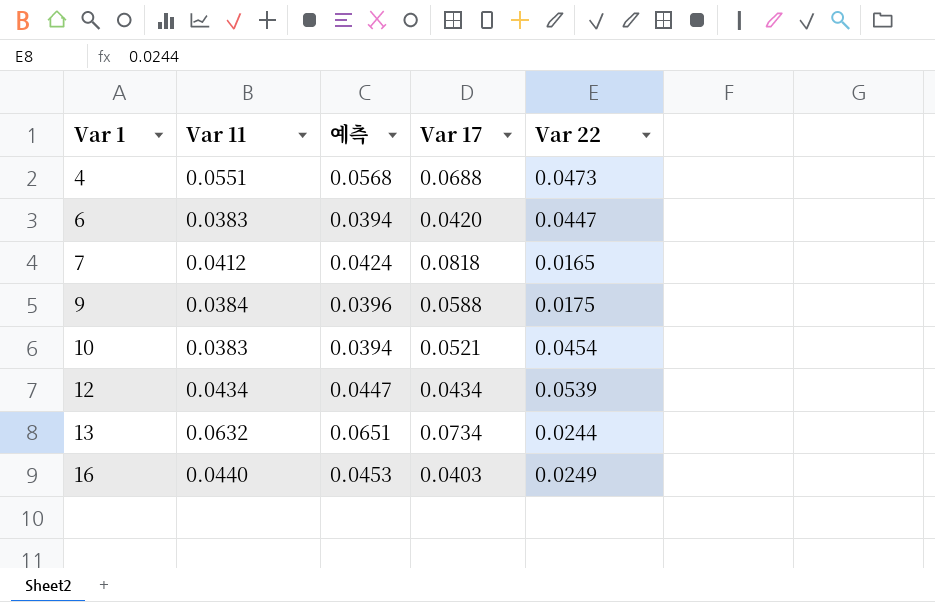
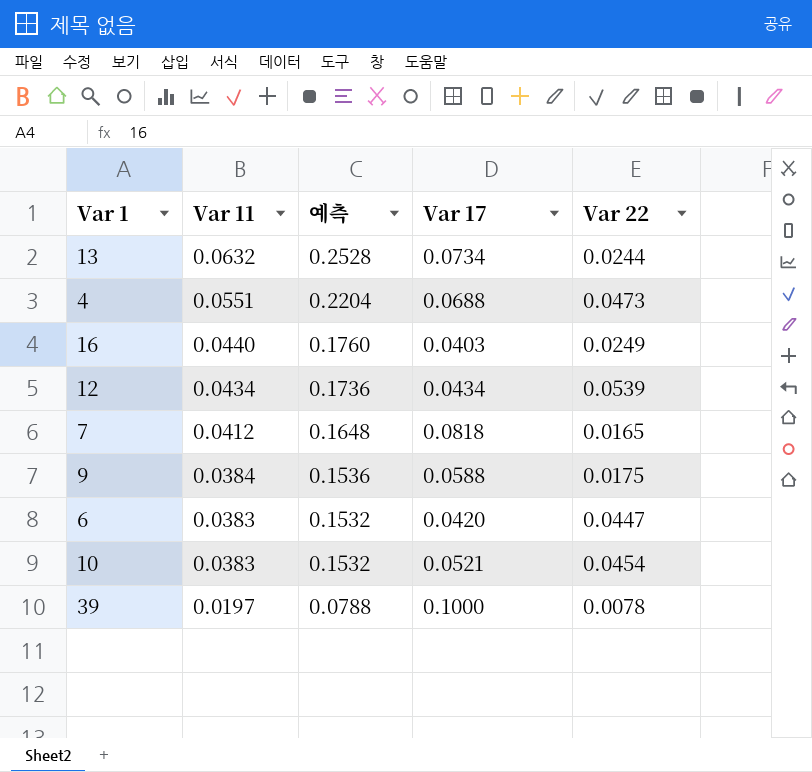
row order: Var 1 ascending -> Var 11 descending
column 예측 | formula: [Var 11] * 1.03 -> [Var 11] * 4
row 39: none -> 0.0197 | 0.0788 | 0.1000 | 0.0078

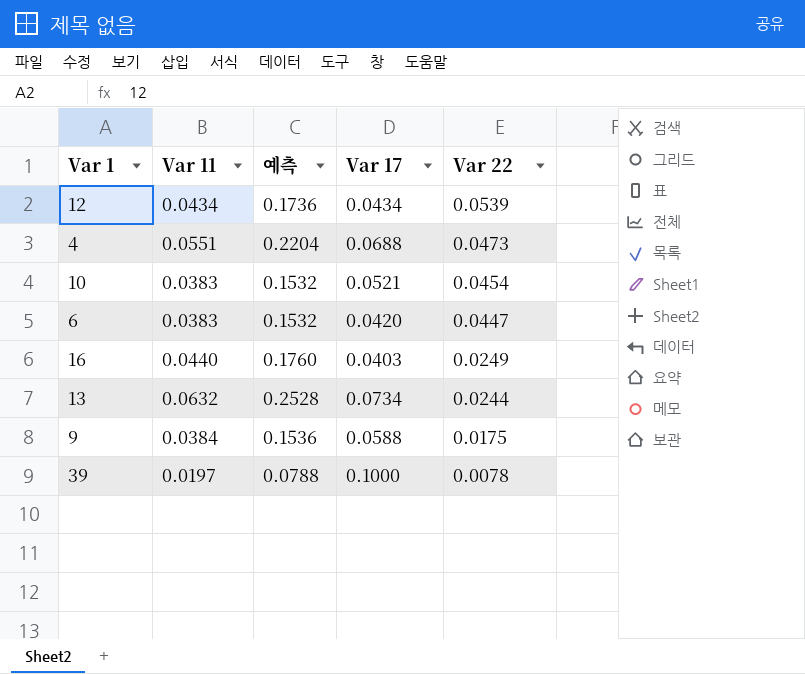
row order: Var 11 descending -> Var 22 descending
row 7: 0.0412 | 0.1648 | 0.0818 | 0.0165 -> none

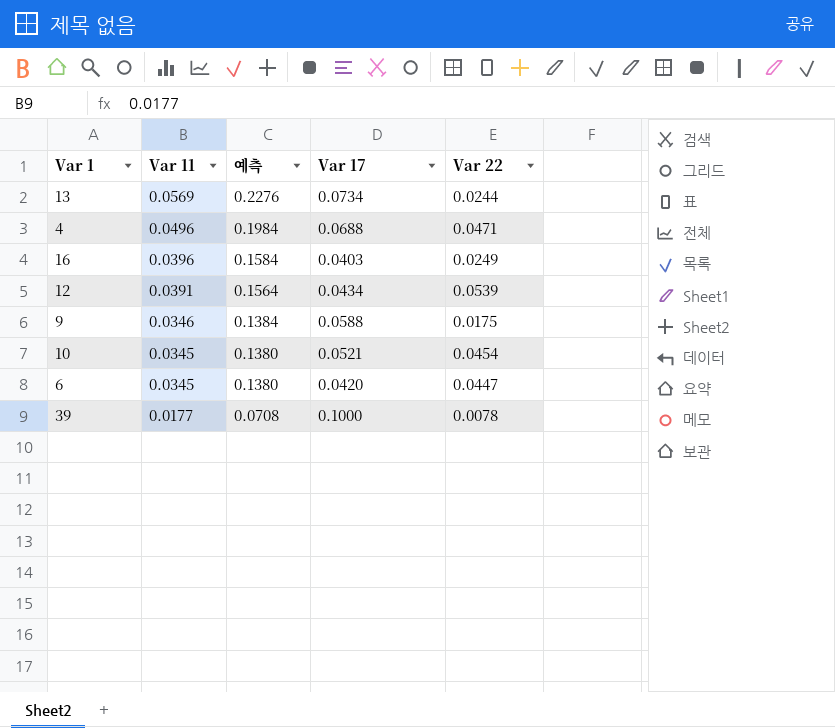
row order: Var 22 descending -> Var 11 descending
13 | Var 11: 0.0632 -> 0.0569
13 | 예측: 0.2528 -> 0.2276
4 | Var 11: 0.0551 -> 0.0496
4 | 예측: 0.2204 -> 0.1984
4 | Var 22: 0.0473 -> 0.0471
16 | Var 11: 0.0440 -> 0.0396
16 | 예측: 0.1760 -> 0.1584
12 | Var 11: 0.0434 -> 0.0391
12 | 예측: 0.1736 -> 0.1564
9 | Var 11: 0.0384 -> 0.0346
9 | 예측: 0.1536 -> 0.1384
10 | Var 11: 0.0383 -> 0.0345
10 | 예측: 0.1532 -> 0.1380
6 | Var 11: 0.0383 -> 0.0345
6 | 예측: 0.1532 -> 0.1380
39 | Var 11: 0.0197 -> 0.0177
39 | 예측: 0.0788 -> 0.0708

